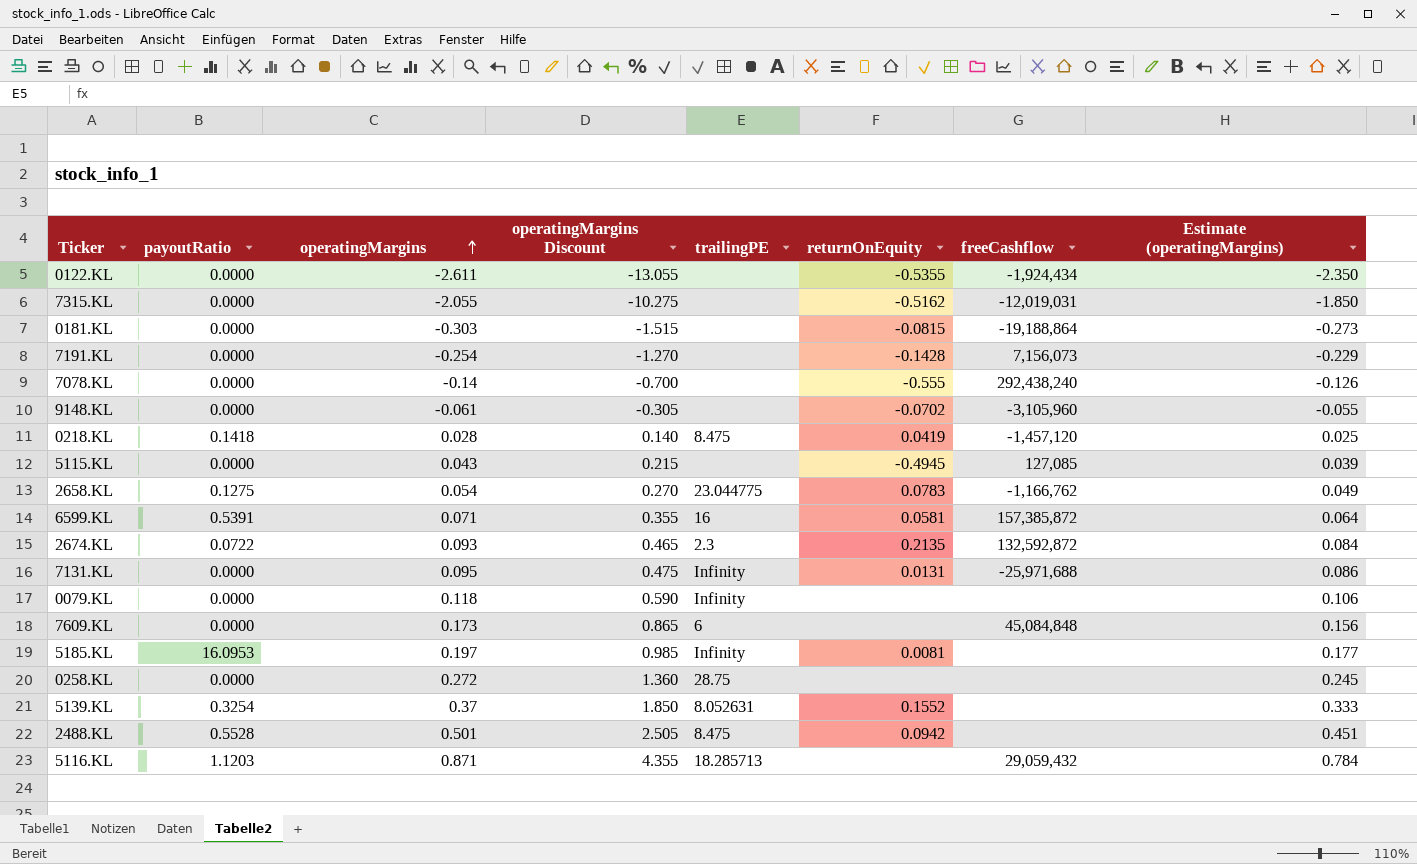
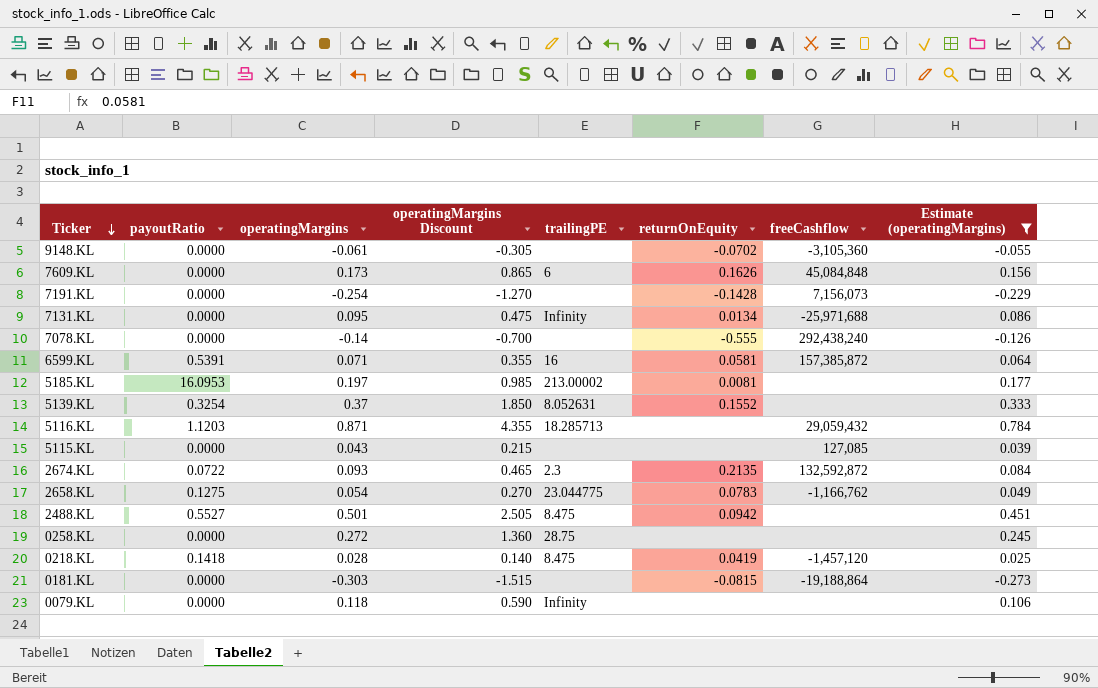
filter: none -> Estimate (operatingMargins) >= -0.273
row order: operatingMargins ascending -> Ticker descending
9148.KL | freeCashflow: -3,105,960 -> -3,105,360
7609.KL | returnOnEquity: none -> 0.1626
7131.KL | returnOnEquity: 0.0131 -> 0.0134
5185.KL | trailingPE: Infinity -> 213.00002
5115.KL | returnOnEquity: -0.4945 -> none
2488.KL | payoutRatio: 0.5528 -> 0.5527

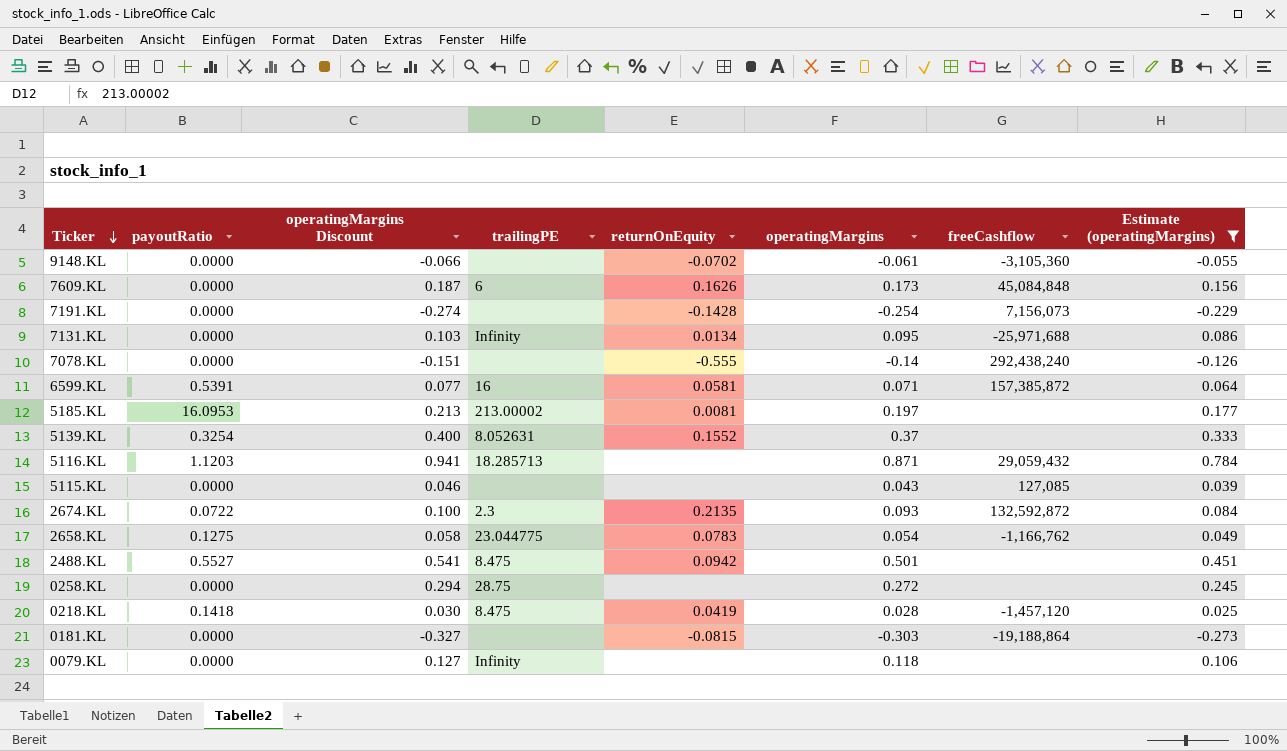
column operatingMargins Discount | formula: [operatingMargins] * 5 -> [operatingMargins] * 1.08
column operatingMargins | position: 3 -> 6

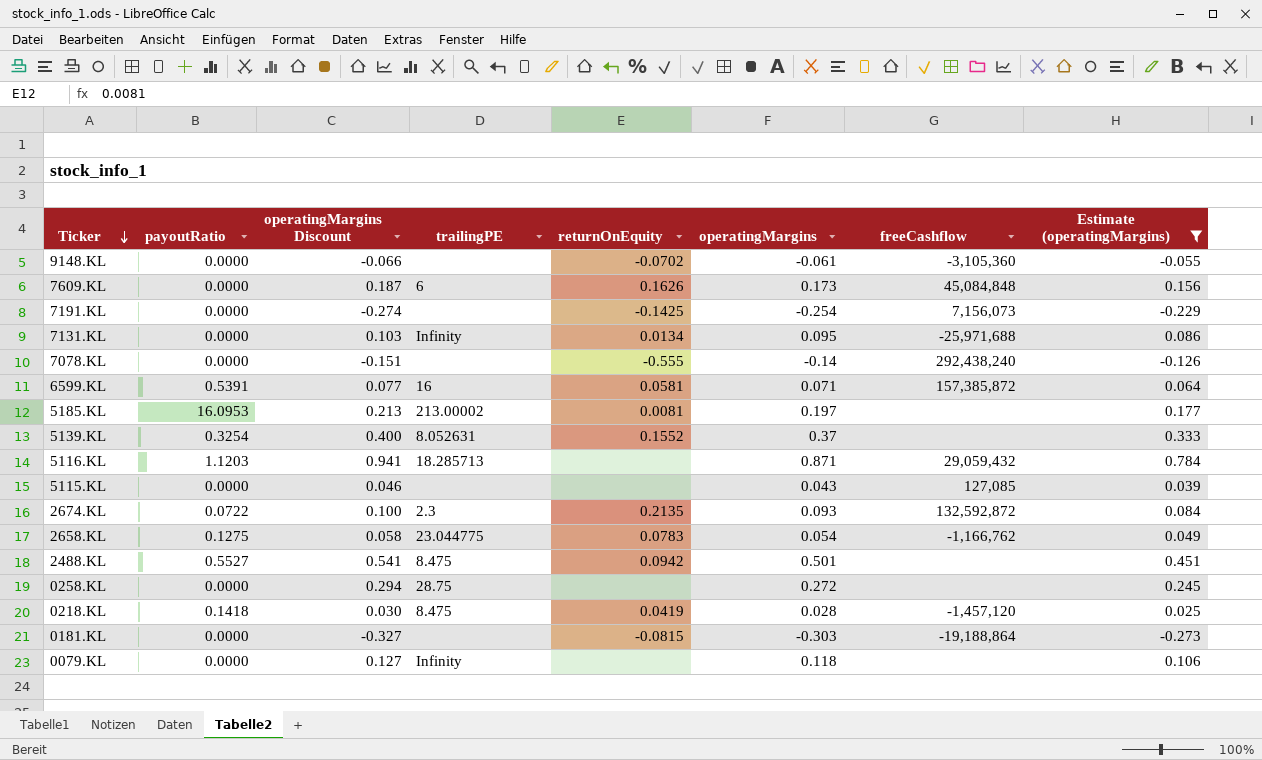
7191.KL | returnOnEquity: -0.1428 -> -0.1425

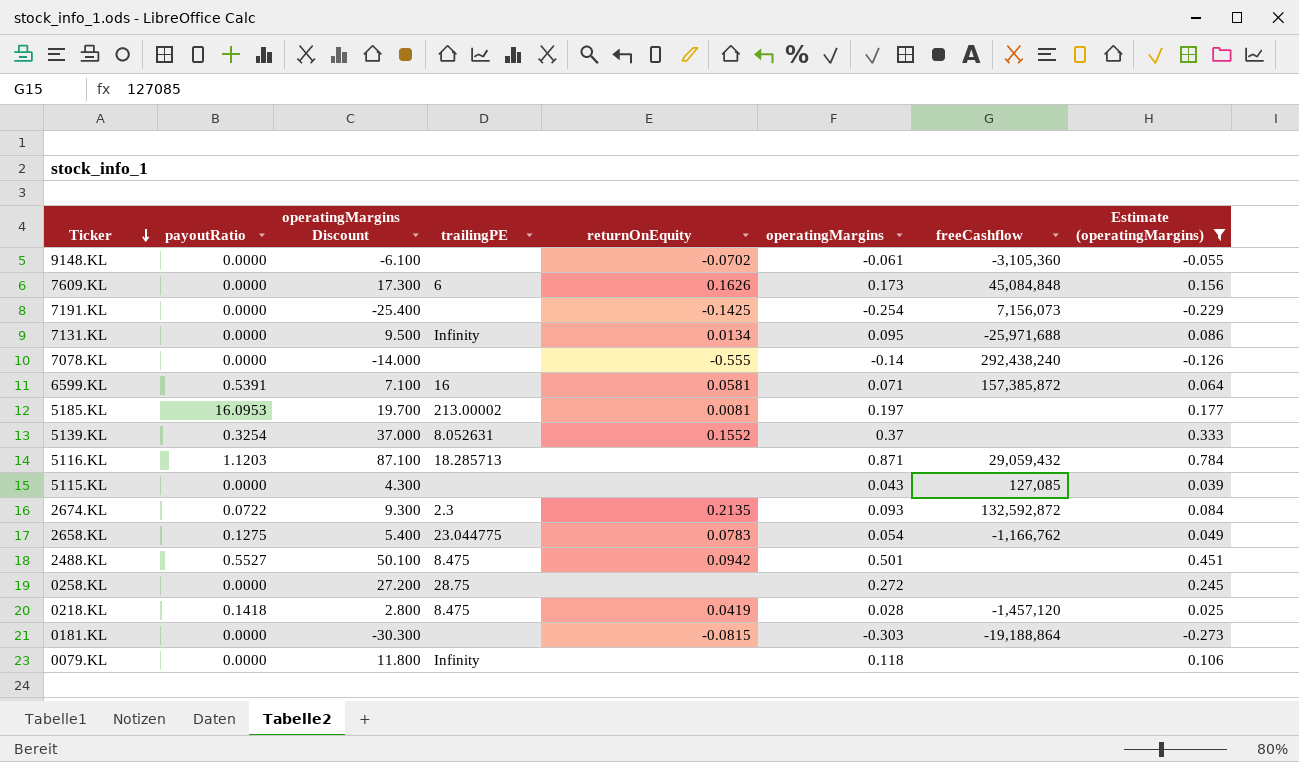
column operatingMargins Discount | formula: [operatingMargins] * 1.08 -> [operatingMargins] * 100

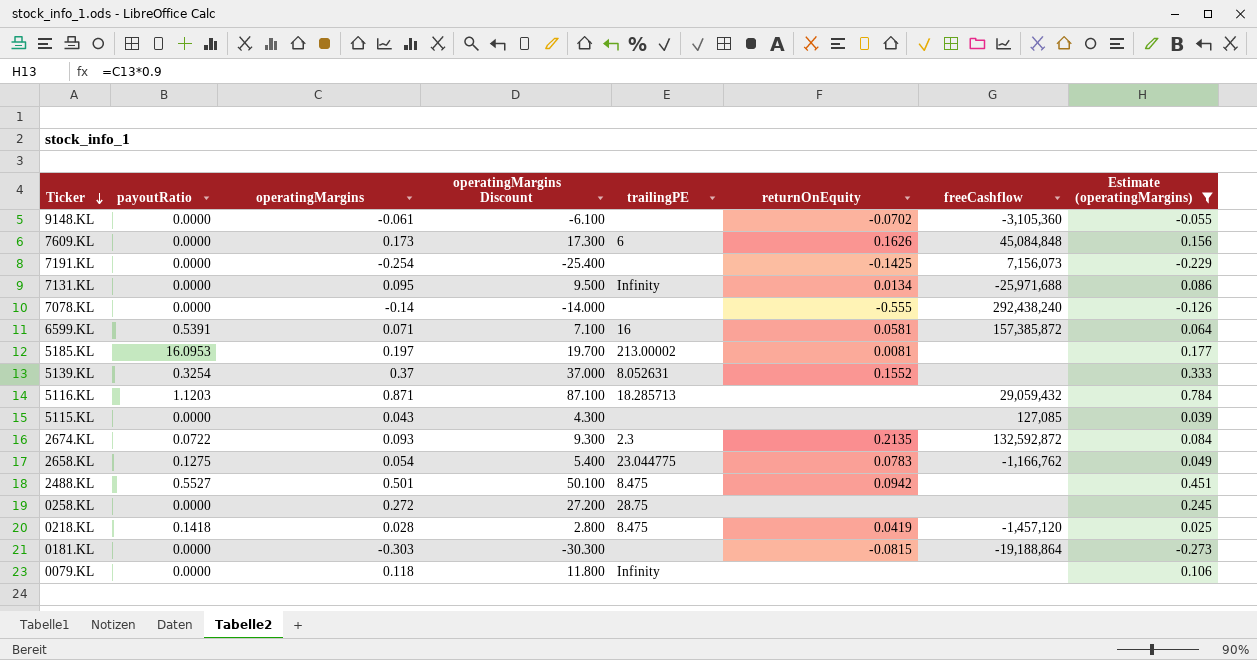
column operatingMargins | position: 6 -> 3

